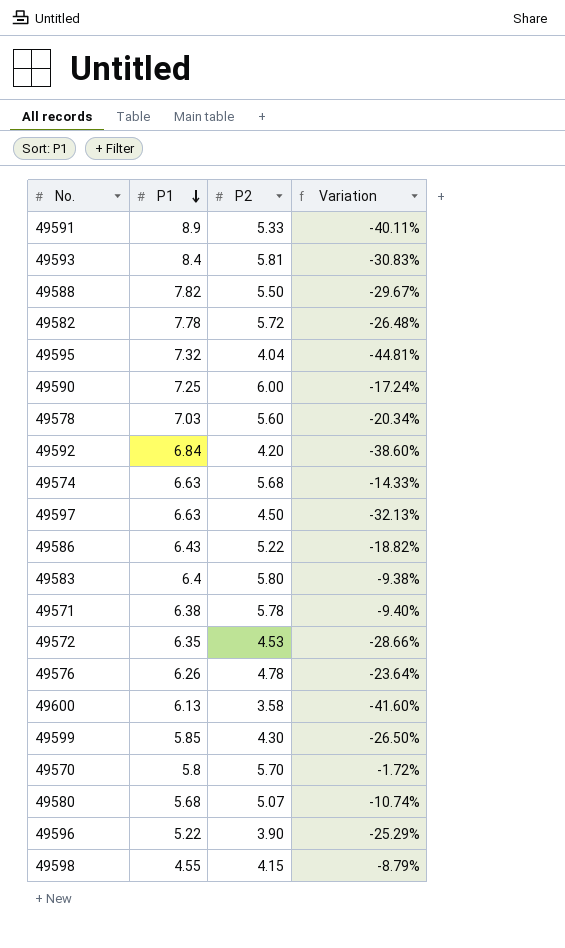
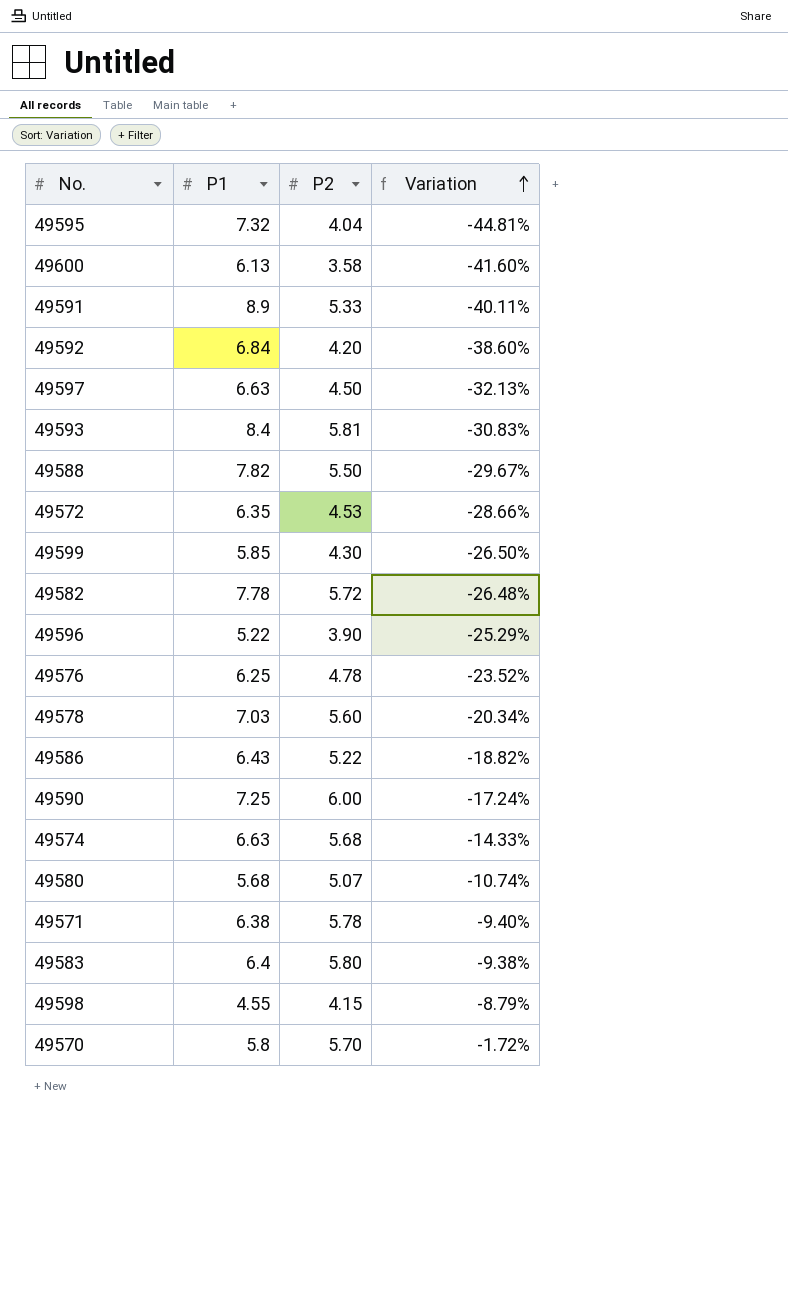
row order: P1 descending -> Variation ascending
49576 | P1: 6.26 -> 6.25
49576 | Variation: -23.64% -> -23.52%

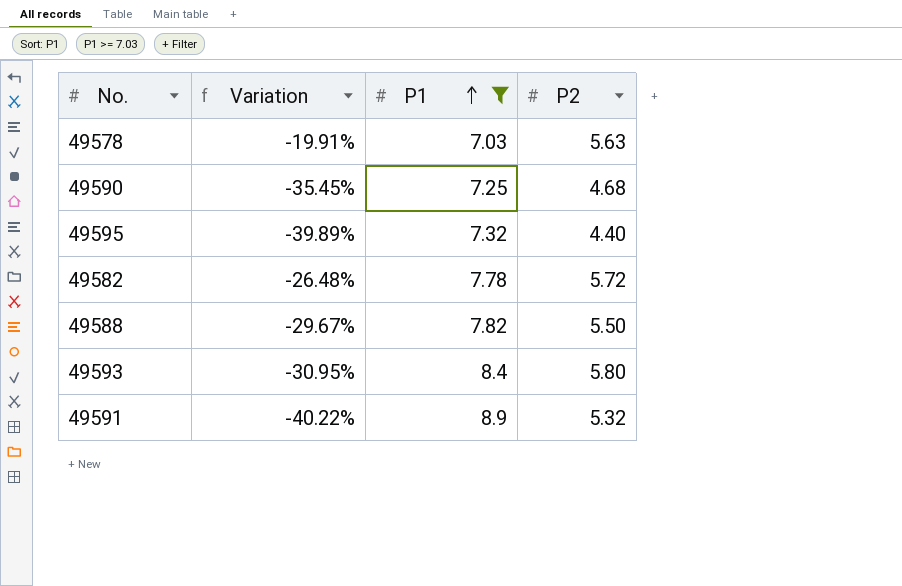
filter: none -> P1 >= 7.03
row order: Variation ascending -> P1 ascending
column Variation | position: 4 -> 2
49578 | Variation: -20.34% -> -19.91%
49578 | P2: 5.60 -> 5.63
49590 | Variation: -17.24% -> -35.45%
49590 | P2: 6.00 -> 4.68
49595 | Variation: -44.81% -> -39.89%
49595 | P2: 4.04 -> 4.40
49593 | Variation: -30.83% -> -30.95%
49593 | P2: 5.81 -> 5.80
49591 | Variation: -40.11% -> -40.22%
49591 | P2: 5.33 -> 5.32

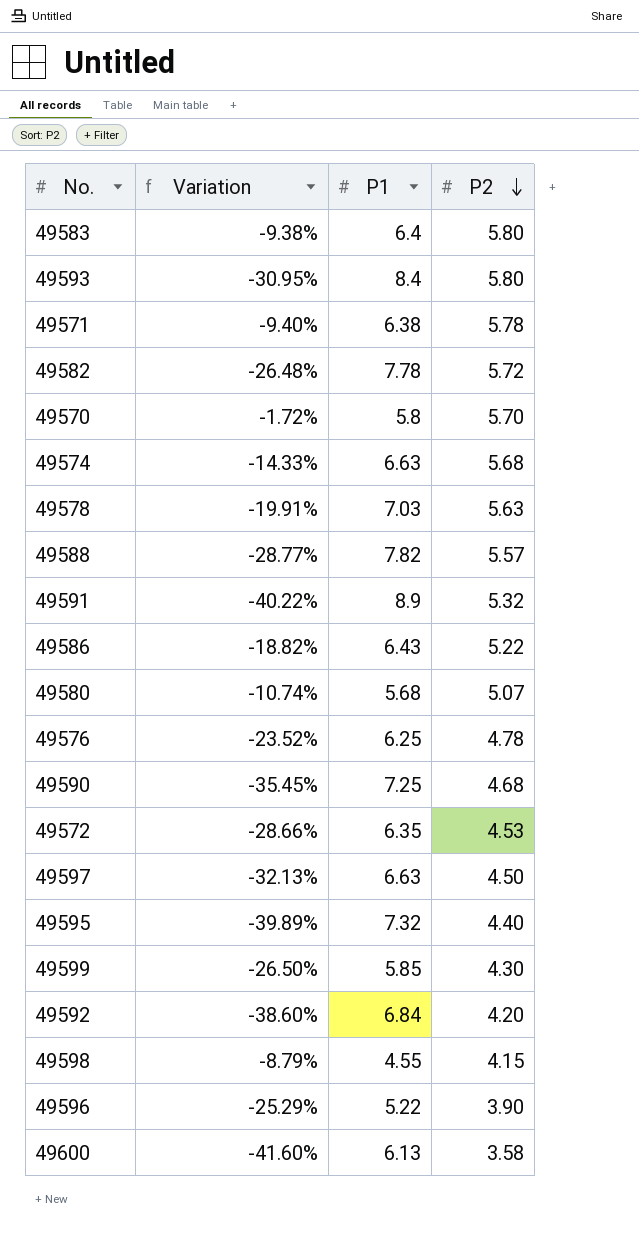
filter: P1 >= 7.03 -> none
row order: P1 ascending -> P2 descending
49588 | Variation: -29.67% -> -28.77%
49588 | P2: 5.50 -> 5.57

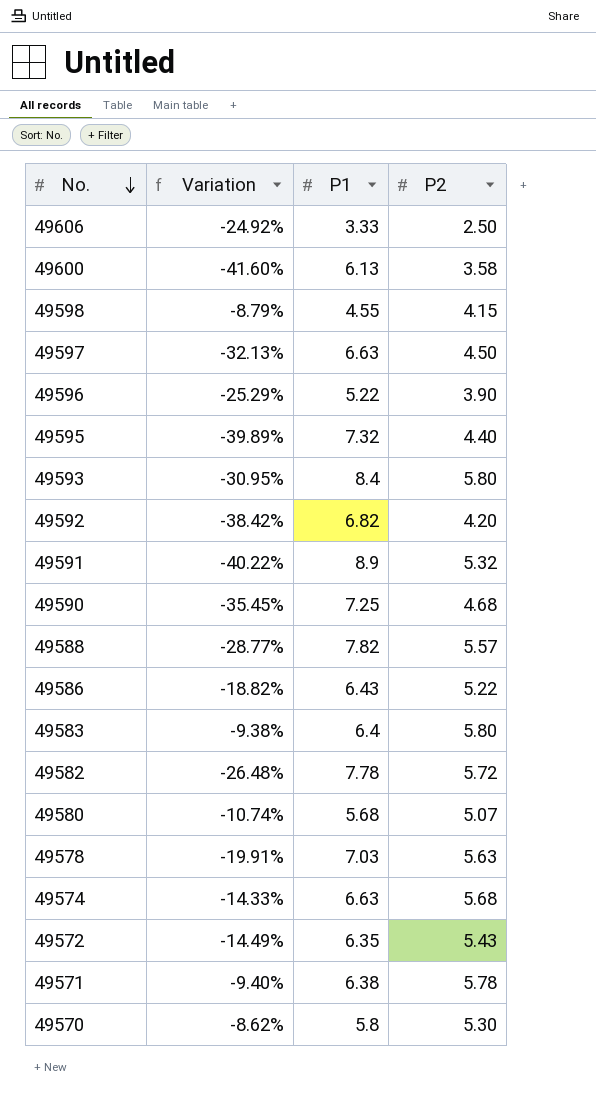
row order: P2 descending -> No. descending
row 49576: -23.52% | 6.25 | 4.78 -> none
row 49599: -26.50% | 5.85 | 4.30 -> none
row 49606: none -> -24.92% | 3.33 | 2.50
49592 | Variation: -38.60% -> -38.42%
49592 | P1: 6.84 -> 6.82
49572 | Variation: -28.66% -> -14.49%
49572 | P2: 4.53 -> 5.43
49570 | Variation: -1.72% -> -8.62%
49570 | P2: 5.70 -> 5.30

